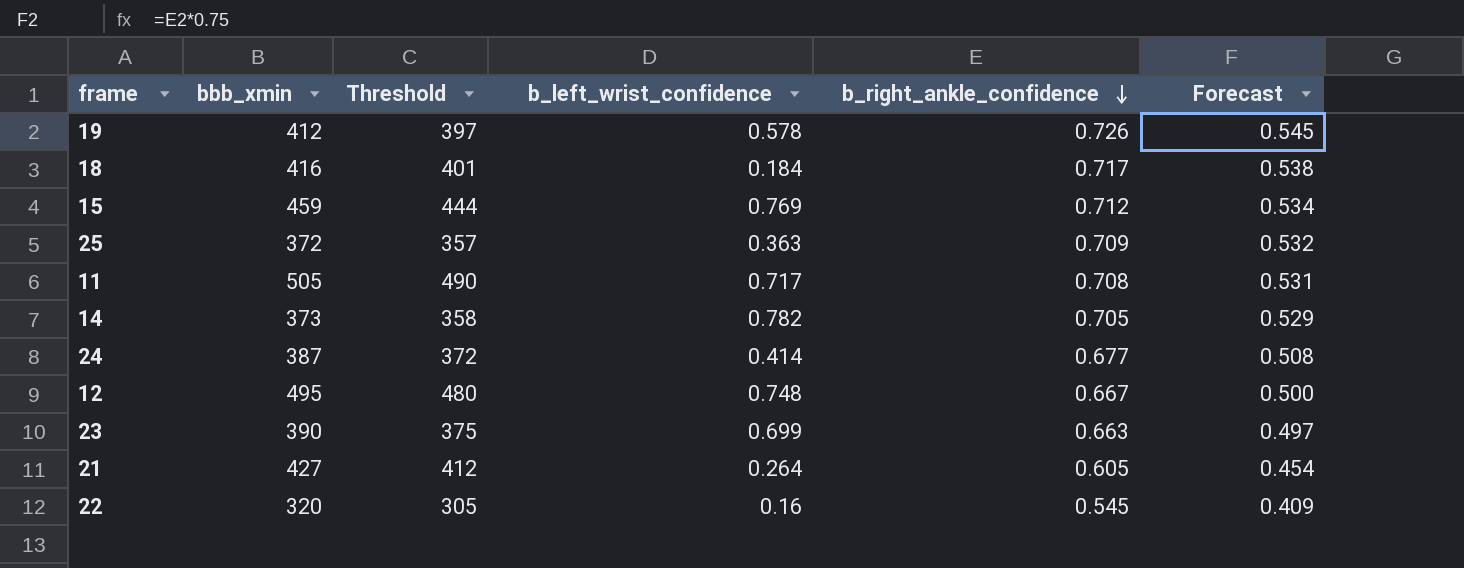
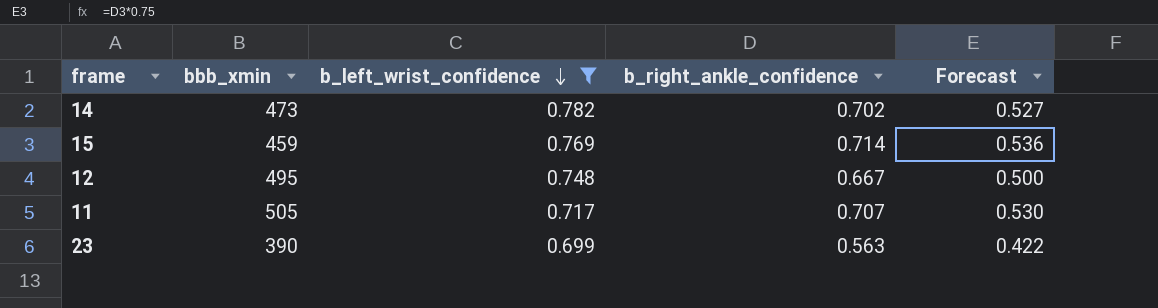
filter: none -> b_left_wrist_confidence >= 0.699
row order: b_right_ankle_confidence descending -> b_left_wrist_confidence descending
column Threshold | formula: [bbb_xmin] - 15 -> none
14 | bbb_xmin: 373 -> 473
14 | b_right_ankle_confidence: 0.705 -> 0.702
14 | Forecast: 0.529 -> 0.527
15 | b_right_ankle_confidence: 0.712 -> 0.714
15 | Forecast: 0.534 -> 0.536
11 | b_right_ankle_confidence: 0.708 -> 0.707
11 | Forecast: 0.531 -> 0.530
23 | b_right_ankle_confidence: 0.663 -> 0.563
23 | Forecast: 0.497 -> 0.422

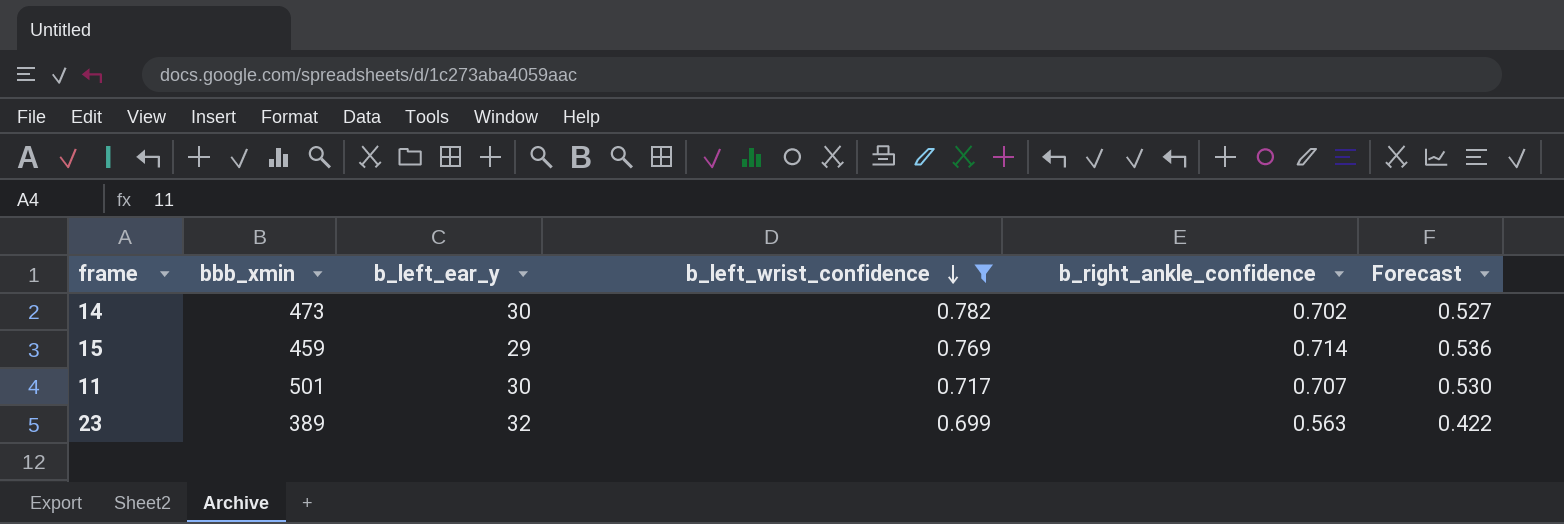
column b_left_ear_y | position: none -> 3
row 12: 495 | 0.748 | 0.667 | 0.500 -> none
11 | bbb_xmin: 505 -> 501
23 | bbb_xmin: 390 -> 389

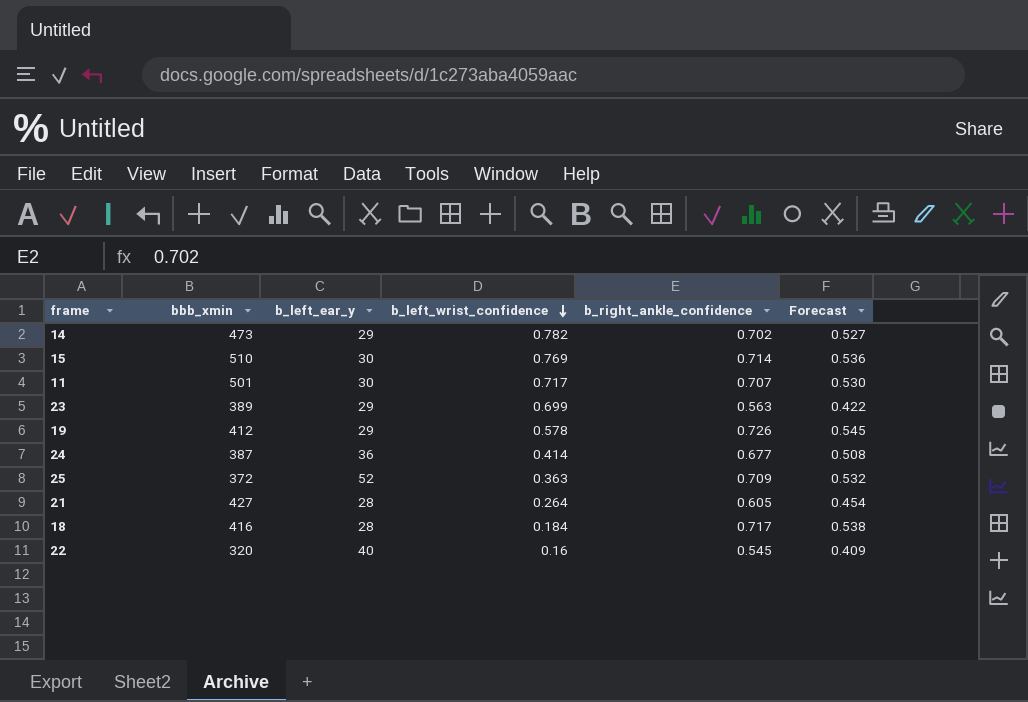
filter: b_left_wrist_confidence >= 0.699 -> none
14 | b_left_ear_y: 30 -> 29
15 | bbb_xmin: 459 -> 510
15 | b_left_ear_y: 29 -> 30
23 | b_left_ear_y: 32 -> 29

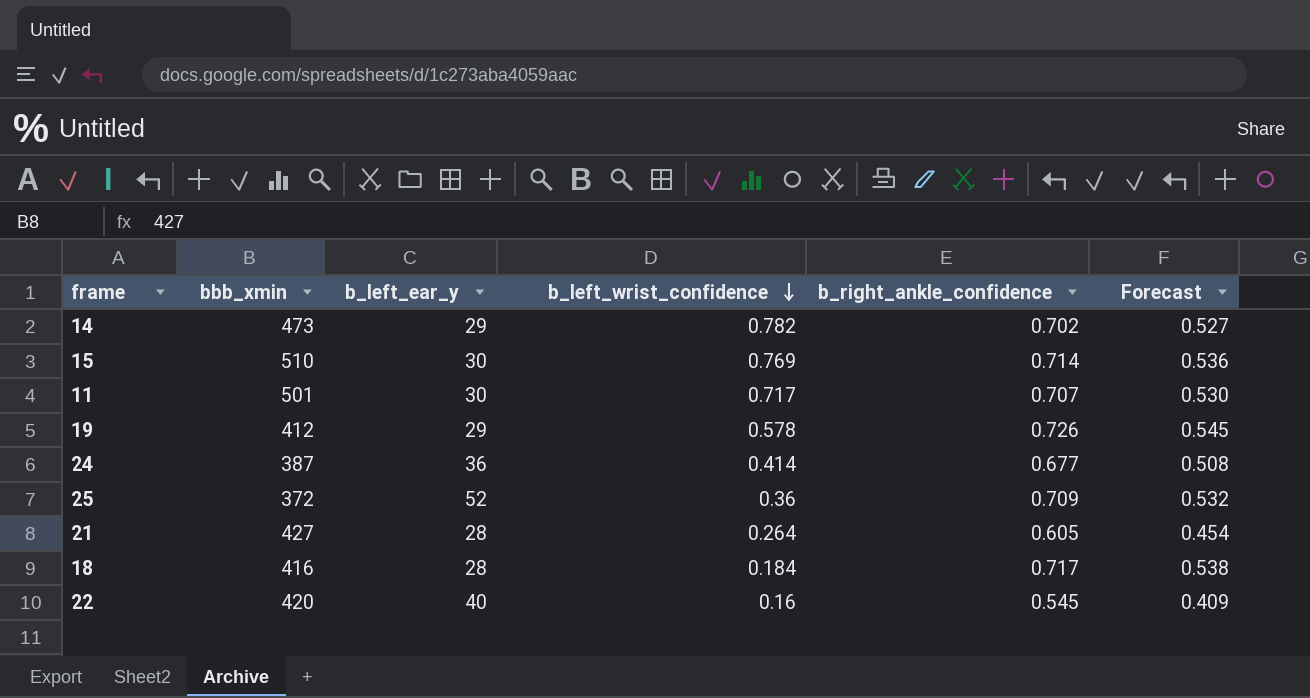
row 23: 389 | 29 | 0.699 | 0.563 | 0.422 -> none
25 | b_left_wrist_confidence: 0.363 -> 0.36
22 | bbb_xmin: 320 -> 420

